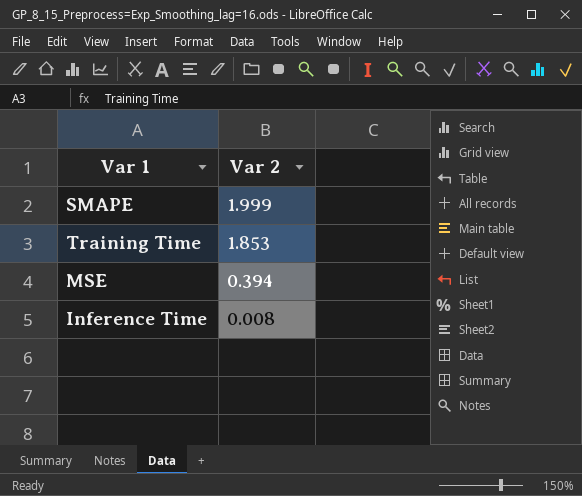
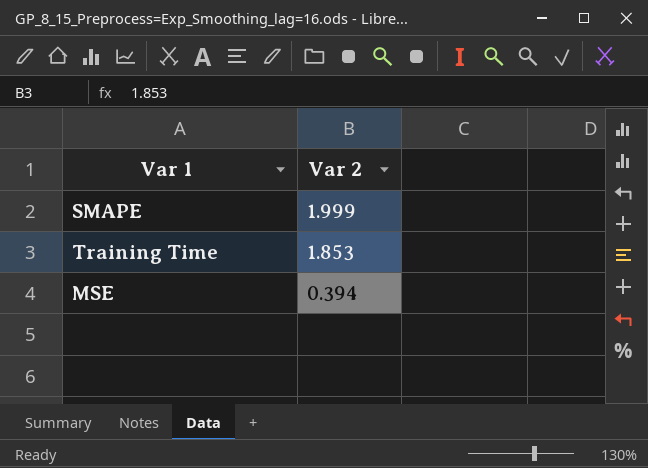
row Inference Time: 0.008 -> none

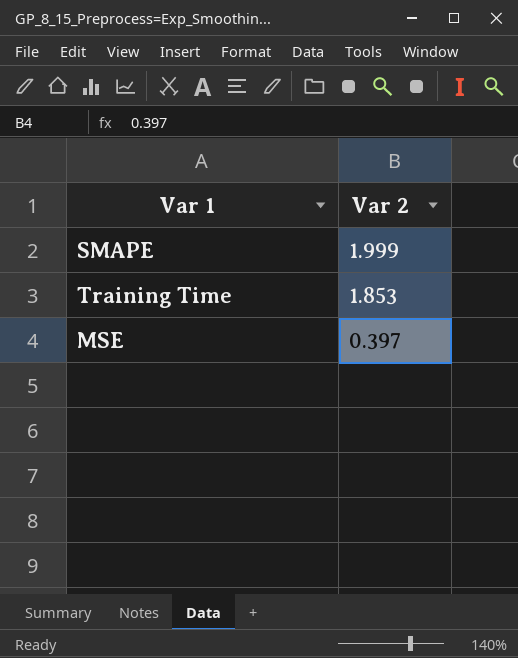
MSE | Var 2: 0.394 -> 0.397

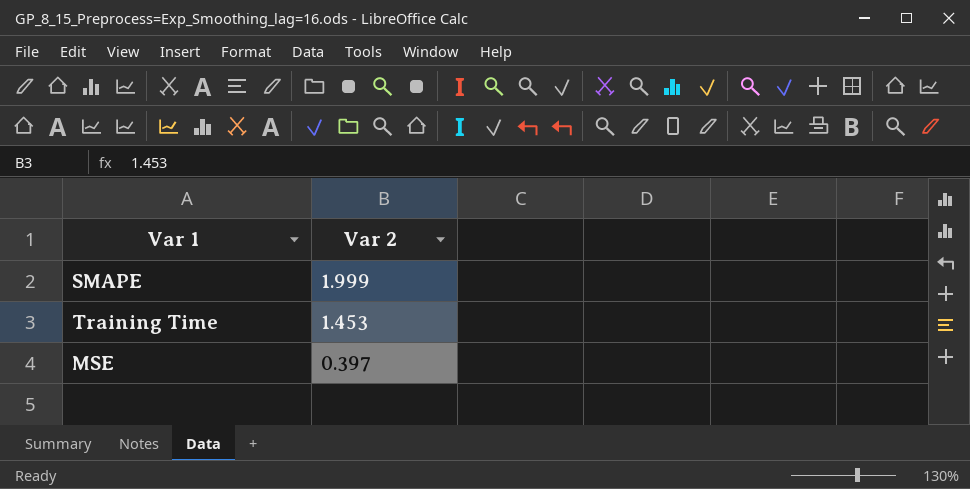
Training Time | Var 2: 1.853 -> 1.453

